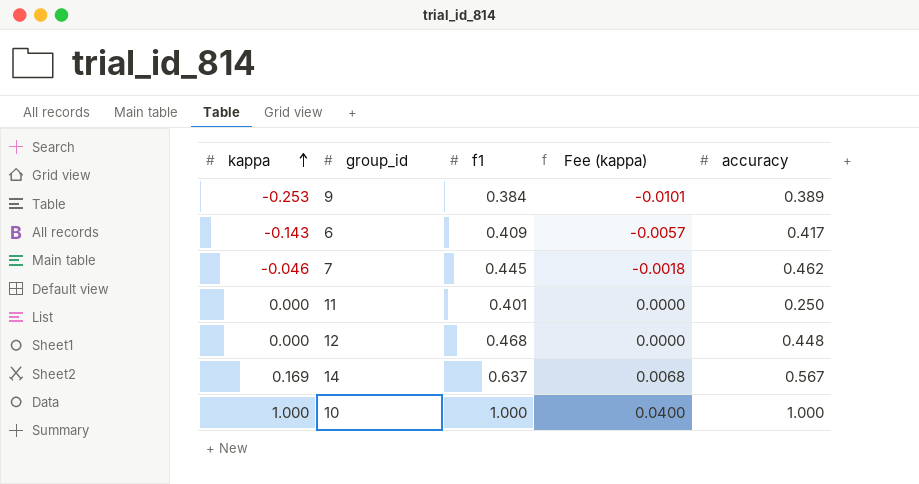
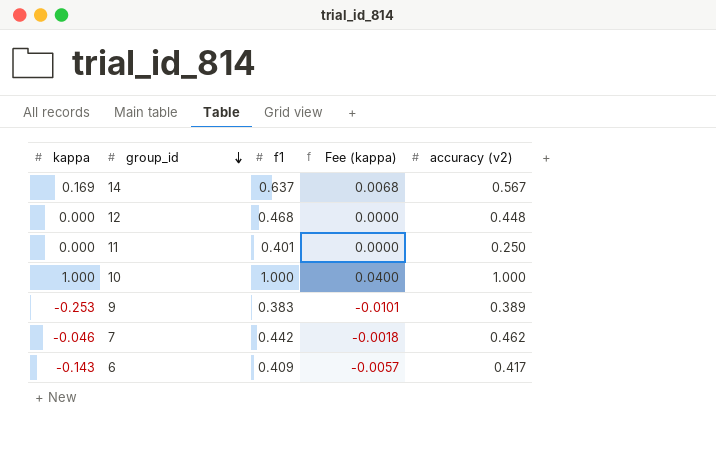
row order: kappa ascending -> group_id descending
column name: accuracy -> accuracy (v2)
9 | f1: 0.384 -> 0.383
7 | f1: 0.445 -> 0.442

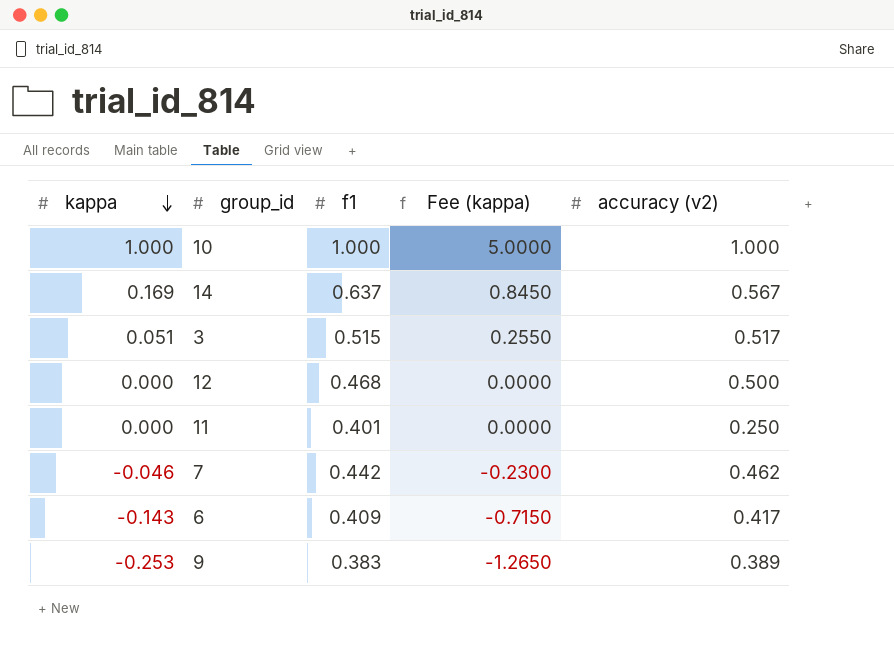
row order: group_id descending -> kappa descending
column Fee (kappa) | formula: [kappa] * 0.04 -> [kappa] * 5
row 3: none -> 0.051 | 0.515 | 0.2550 | 0.517
12 | accuracy (v2): 0.448 -> 0.500

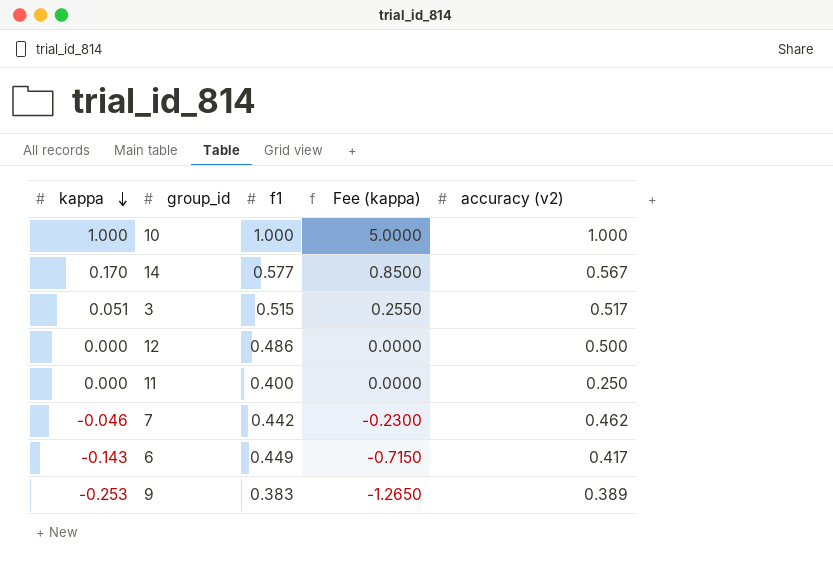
14 | kappa: 0.169 -> 0.170
14 | f1: 0.637 -> 0.577
14 | Fee (kappa): 0.8450 -> 0.8500
12 | f1: 0.468 -> 0.486
11 | f1: 0.401 -> 0.400
6 | f1: 0.409 -> 0.449

